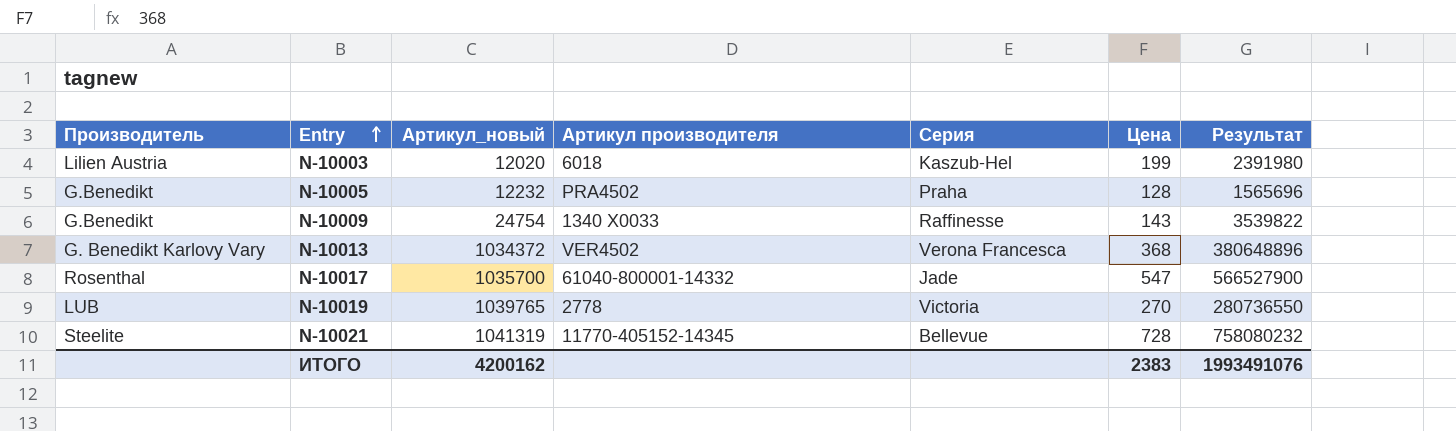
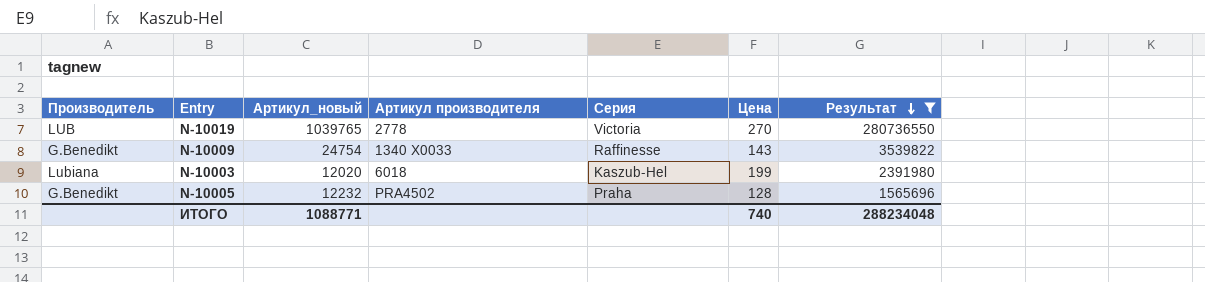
filter: none -> Результат <= 280736550
row order: Entry ascending -> Результат descending
N-10003 | Производитель: Lilien Austria -> Lubiana
ИТОГО | Артикул_новый: 4200162 -> 1088771
ИТОГО | Цена: 2383 -> 740
ИТОГО | Результат: 1993491076 -> 288234048

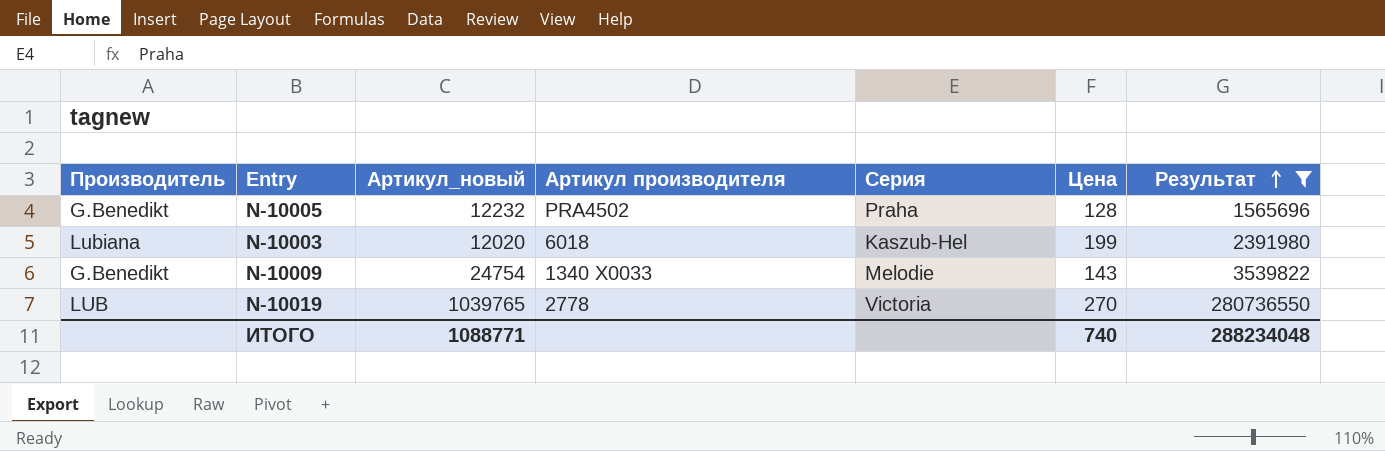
row order: Результат descending -> Результат ascending
N-10009 | Серия: Raffinesse -> Melodie

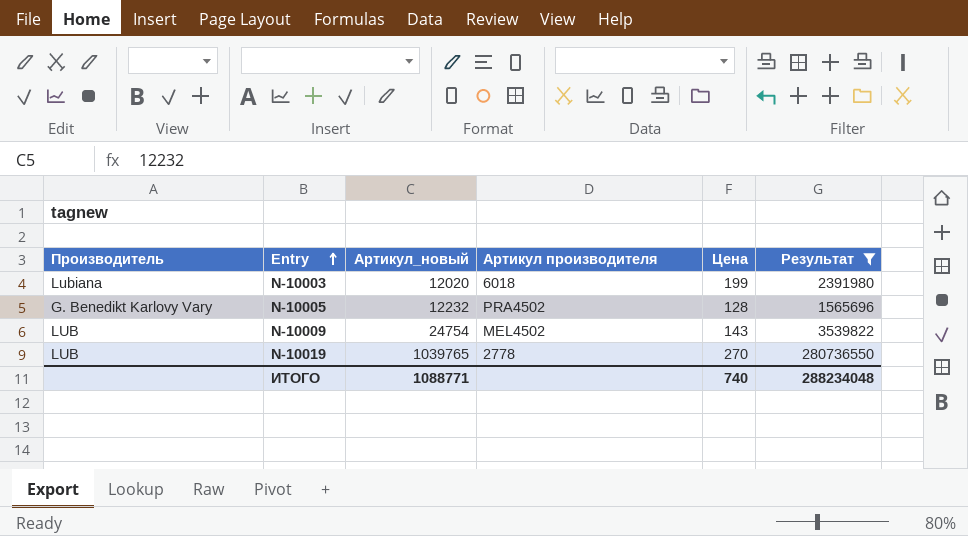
row order: Результат ascending -> Entry ascending
column Серия | position: 5 -> none
N-10005 | Производитель: G.Benedikt -> G. Benedikt Karlovy Vary
N-10009 | Производитель: G.Benedikt -> LUB
N-10009 | Артикул производителя: 1340 X0033 -> MEL4502

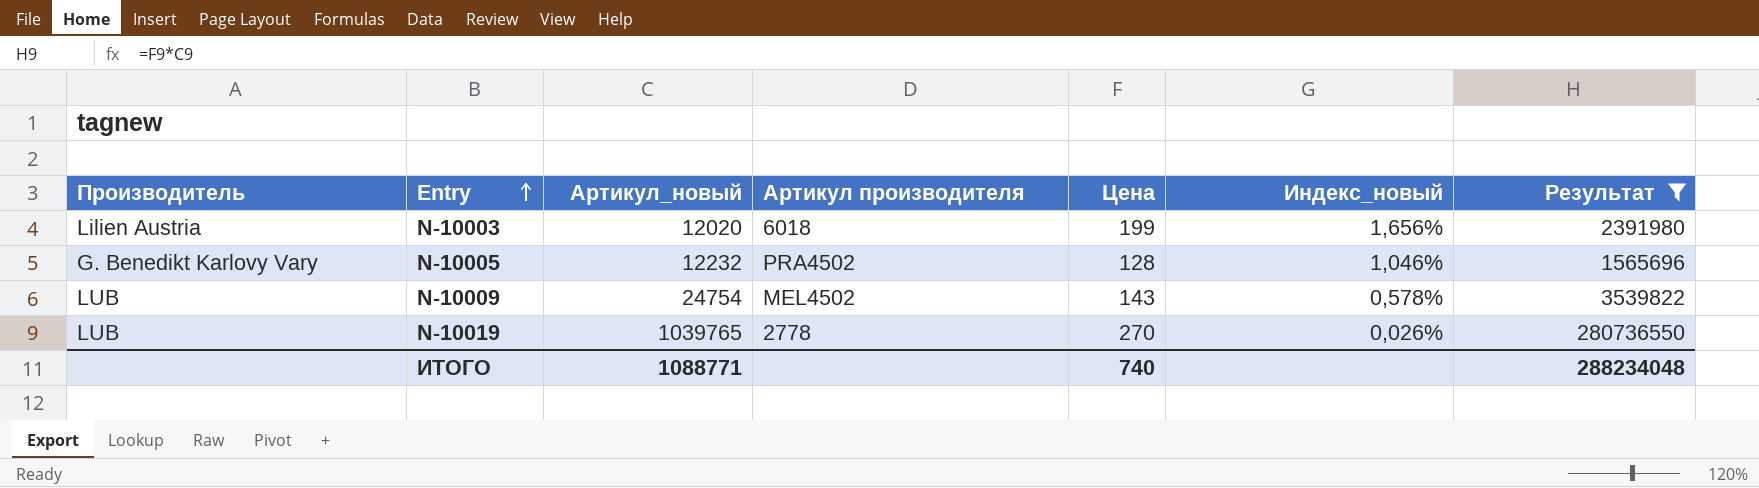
column Индекс_новый | formula: none -> [Цена] / [Артикул_новый]
N-10003 | Производитель: Lubiana -> Lilien Austria

